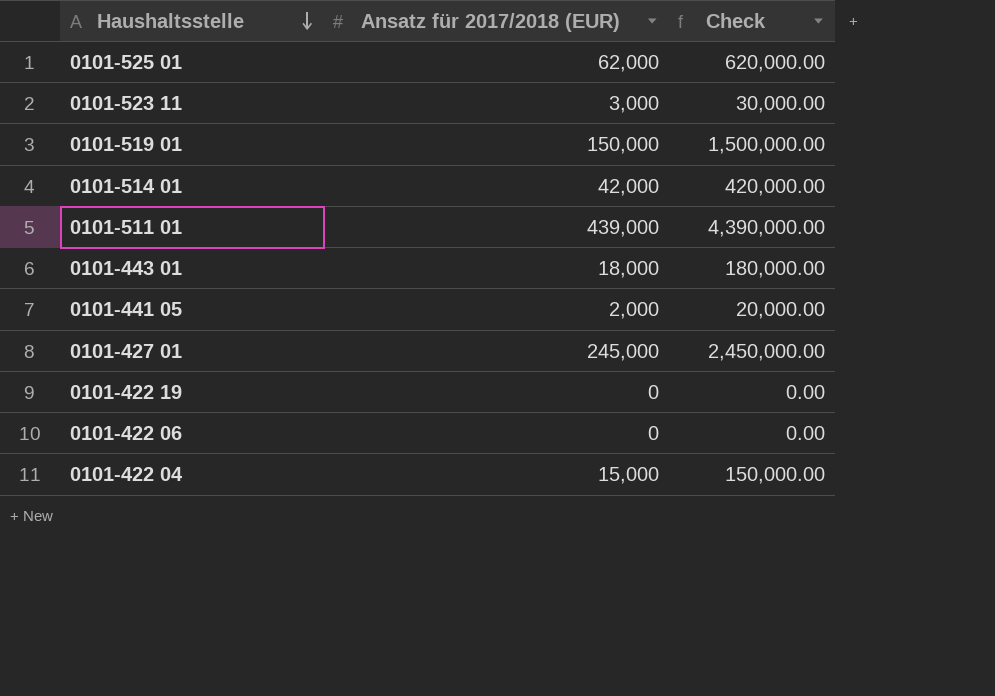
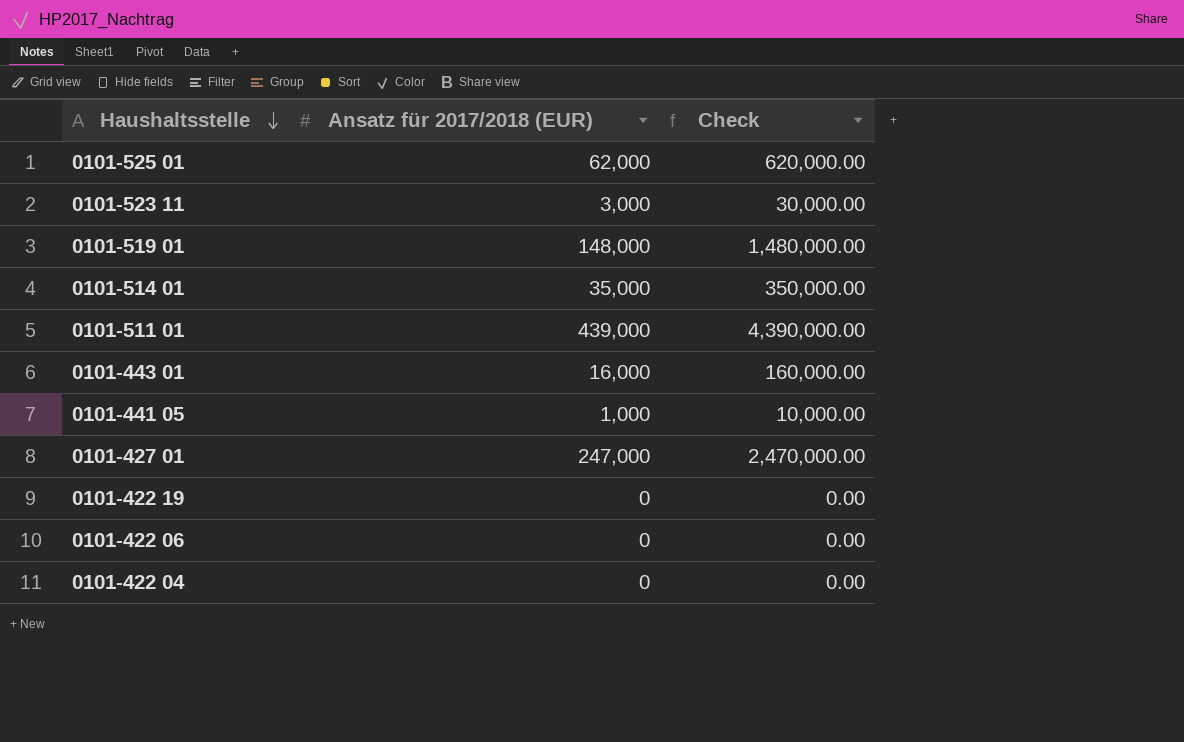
0101-519 01 | Ansatz für 2017/2018 (EUR): 150,000 -> 148,000
0101-519 01 | Check: 1,500,000.00 -> 1,480,000.00
0101-514 01 | Ansatz für 2017/2018 (EUR): 42,000 -> 35,000
0101-514 01 | Check: 420,000.00 -> 350,000.00
0101-443 01 | Ansatz für 2017/2018 (EUR): 18,000 -> 16,000
0101-443 01 | Check: 180,000.00 -> 160,000.00
0101-441 05 | Ansatz für 2017/2018 (EUR): 2,000 -> 1,000
0101-441 05 | Check: 20,000.00 -> 10,000.00
0101-427 01 | Ansatz für 2017/2018 (EUR): 245,000 -> 247,000
0101-427 01 | Check: 2,450,000.00 -> 2,470,000.00
0101-422 04 | Ansatz für 2017/2018 (EUR): 15,000 -> 0
0101-422 04 | Check: 150,000.00 -> 0.00

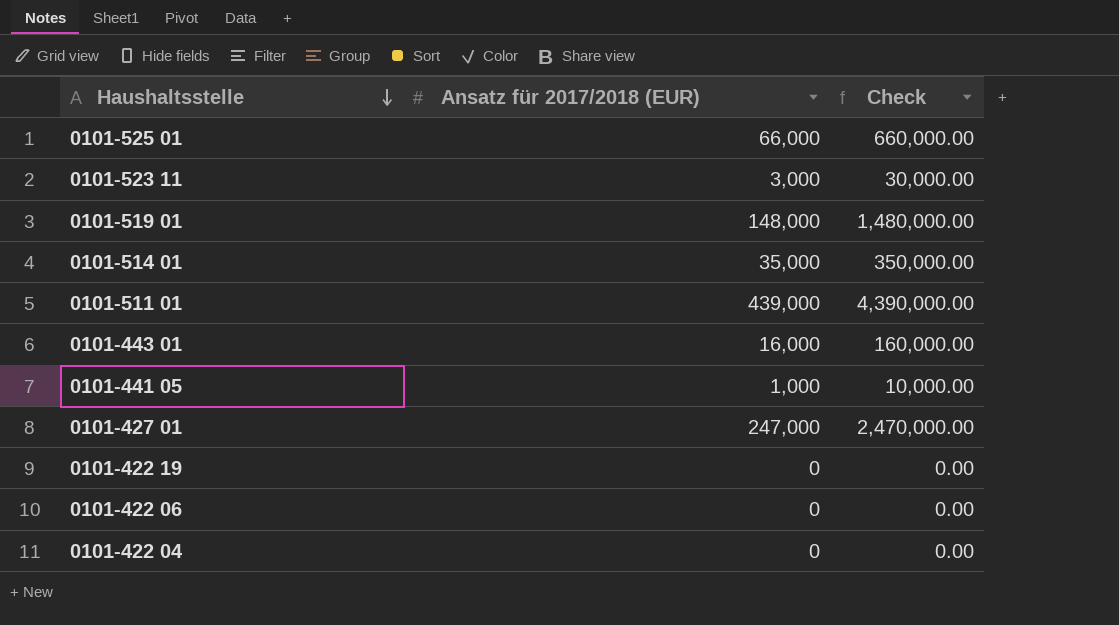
0101-525 01 | Ansatz für 2017/2018 (EUR): 62,000 -> 66,000
0101-525 01 | Check: 620,000.00 -> 660,000.00

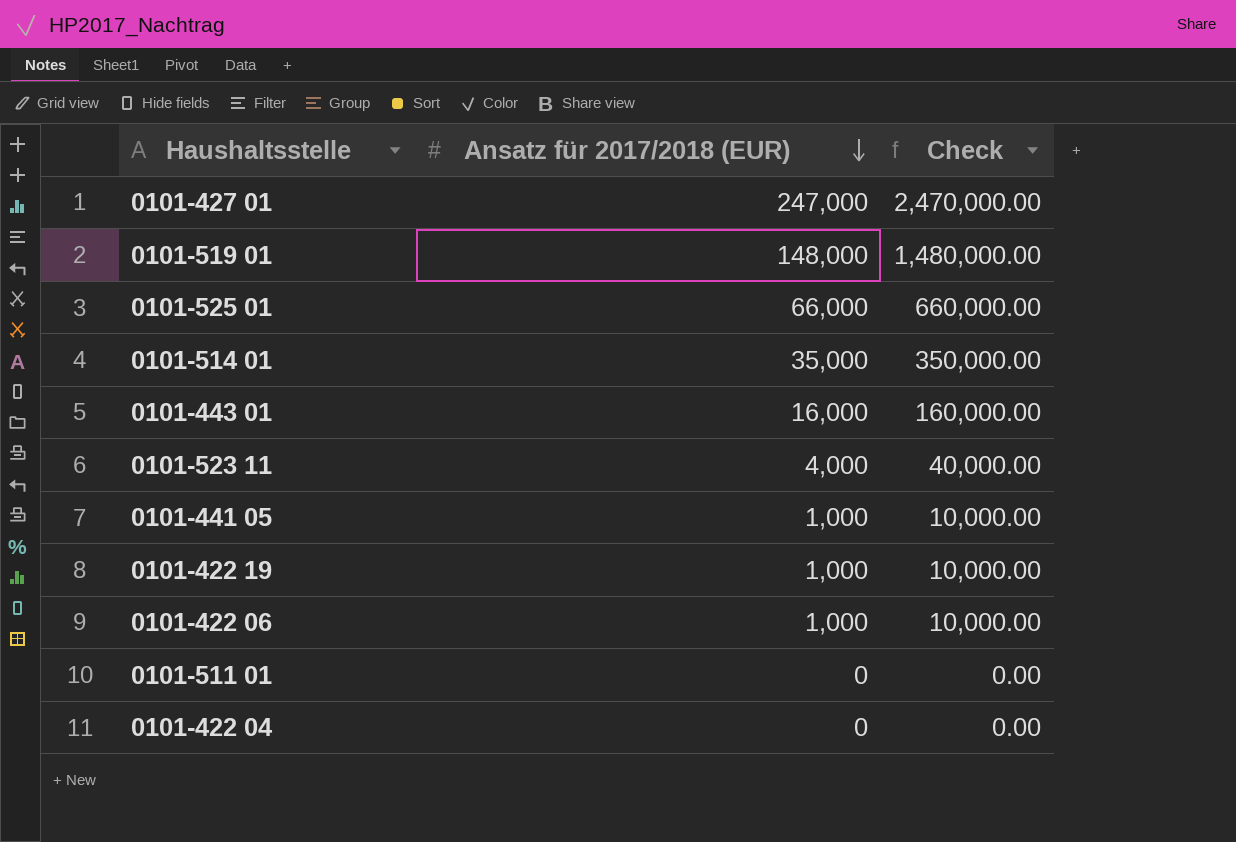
row order: Haushaltsstelle descending -> Ansatz für 2017/2018 (EUR) descending
0101-523 11 | Ansatz für 2017/2018 (EUR): 3,000 -> 4,000
0101-523 11 | Check: 30,000.00 -> 40,000.00
0101-422 19 | Ansatz für 2017/2018 (EUR): 0 -> 1,000
0101-422 19 | Check: 0.00 -> 10,000.00
0101-422 06 | Ansatz für 2017/2018 (EUR): 0 -> 1,000
0101-422 06 | Check: 0.00 -> 10,000.00
0101-511 01 | Ansatz für 2017/2018 (EUR): 439,000 -> 0
0101-511 01 | Check: 4,390,000.00 -> 0.00

